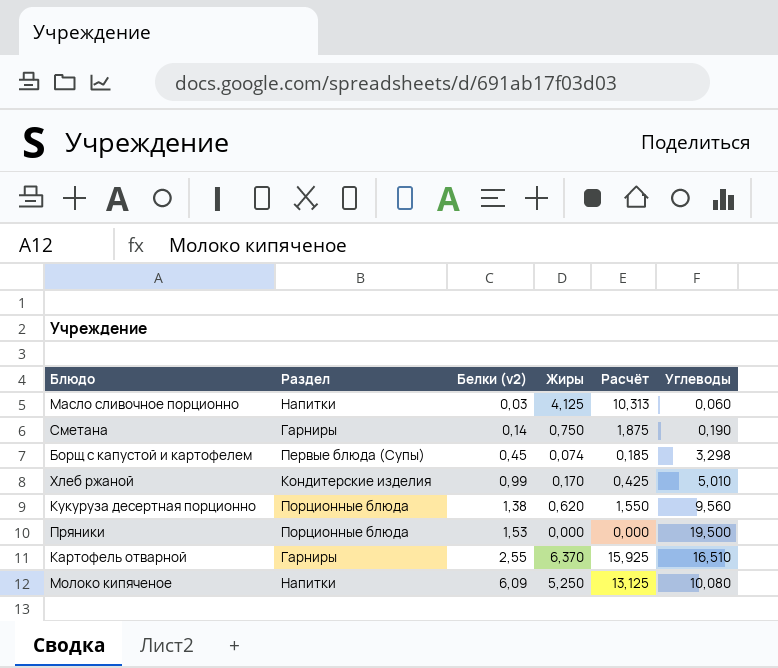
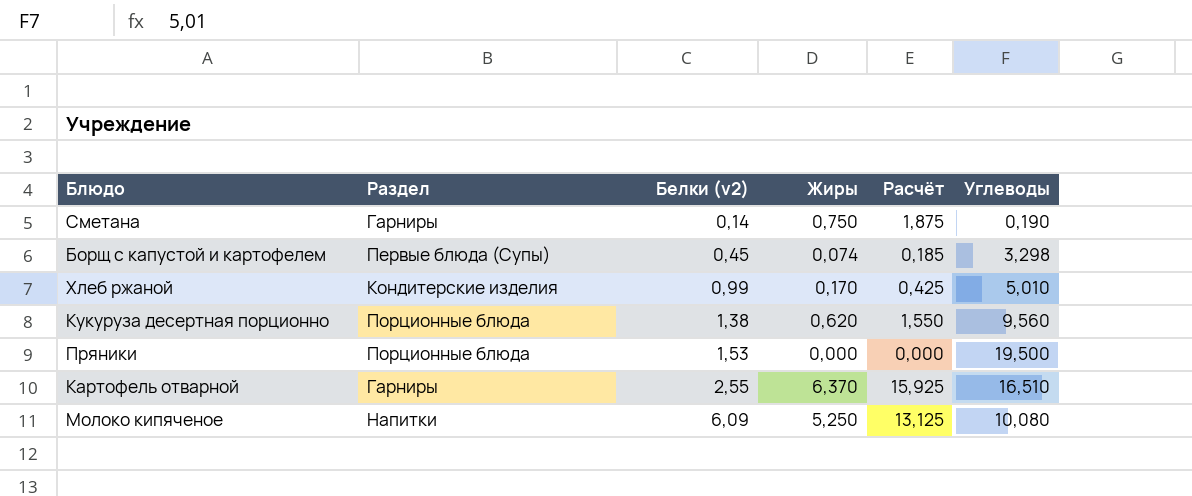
row Масло сливочное порционно: Напитки | 0,03 | 4,125 | 10,313 | 0,060 -> none

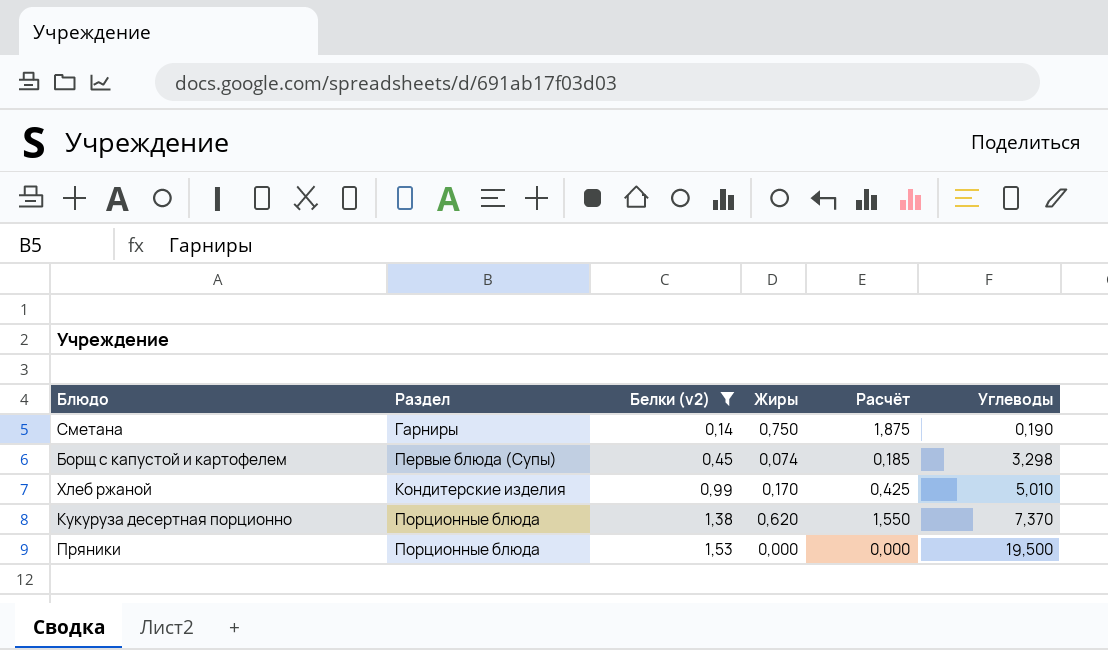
filter: none -> Белки (v2) <= 1,53
Кукуруза десертная порционно | Углеводы: 9,560 -> 7,370

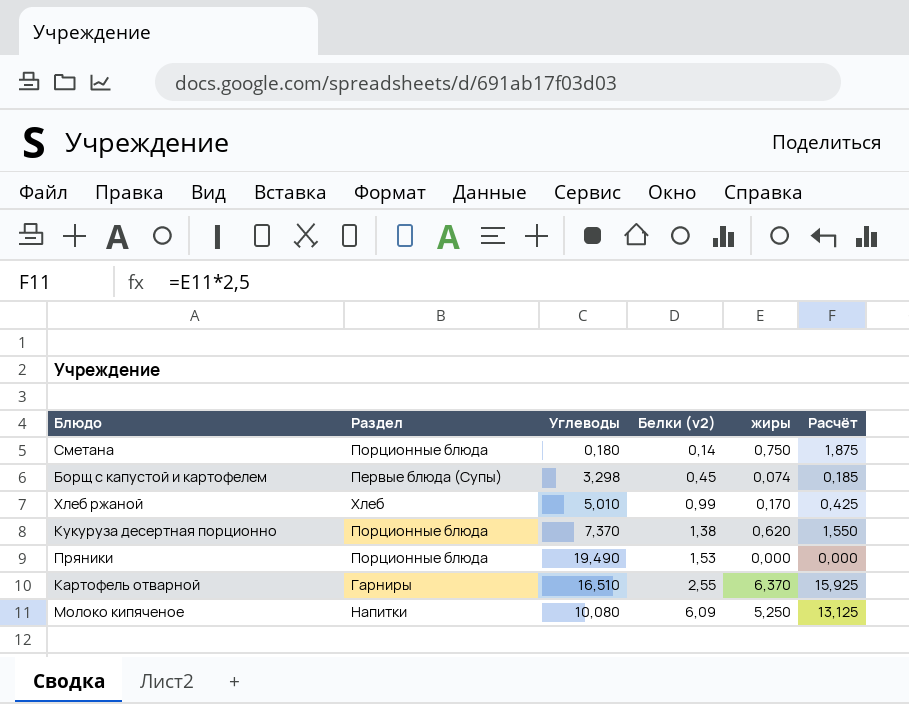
filter: Белки (v2) <= 1,53 -> none
column Углеводы | position: 6 -> 3
column name: Жиры -> жиры
Сметана | Раздел: Гарниры -> Порционные блюда
Сметана | Углеводы: 0,190 -> 0,180
Хлеб ржаной | Раздел: Кондитерские изделия -> Хлеб
Пряники | Углеводы: 19,500 -> 19,490

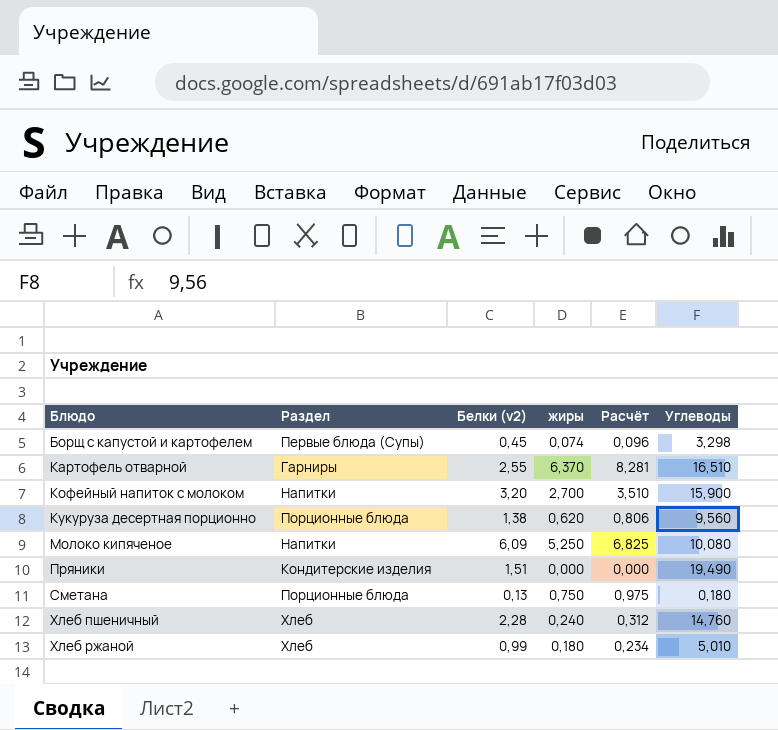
row order: Белки (v2) ascending -> Блюдо ascending
column Расчёт | formula: [жиры] * 2,5 -> [жиры] * 1,3
column Углеводы | position: 3 -> 6
row Кофейный напиток с молоком: none -> Напитки | 3,20 | 2,700 | 3,510 | 15,900
Кукуруза десертная порционно | Углеводы: 7,370 -> 9,560
Пряники | Раздел: Порционные блюда -> Кондитерские изделия
Пряники | Белки (v2): 1,53 -> 1,51
Сметана | Белки (v2): 0,14 -> 0,13
row Хлеб пшеничный: none -> Хлеб | 2,28 | 0,240 | 0,312 | 14,760
Хлеб ржаной | жиры: 0,170 -> 0,180

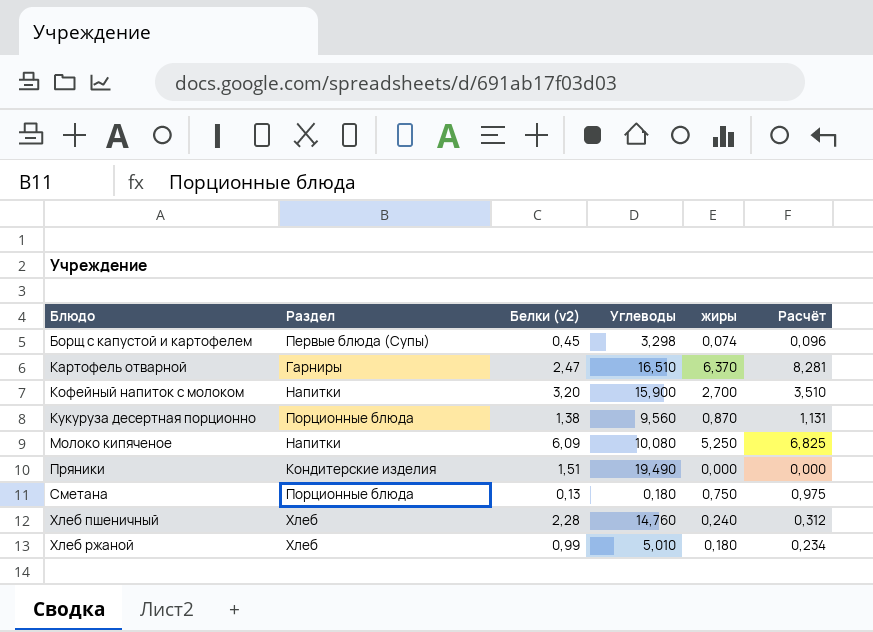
column Углеводы | position: 6 -> 4
Картофель отварной | Белки (v2): 2,55 -> 2,47
Кукуруза десертная порционно | жиры: 0,620 -> 0,870
Кукуруза десертная порционно | Расчёт: 0,806 -> 1,131

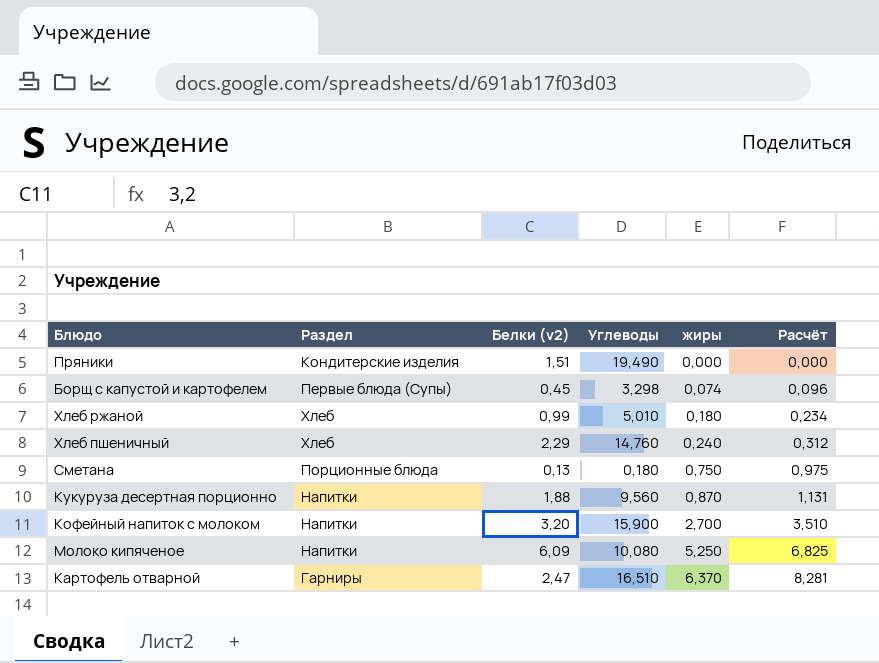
row order: Блюдо ascending -> жиры ascending
Хлеб пшеничный | Белки (v2): 2,28 -> 2,29
Кукуруза десертная порционно | Раздел: Порционные блюда -> Напитки
Кукуруза десертная порционно | Белки (v2): 1,38 -> 1,88

